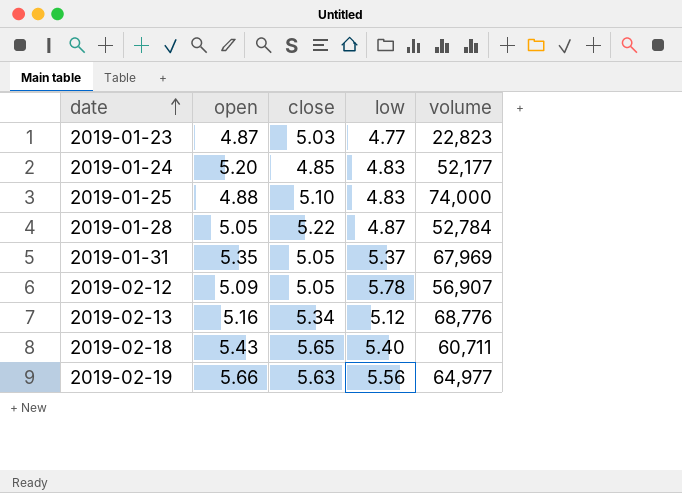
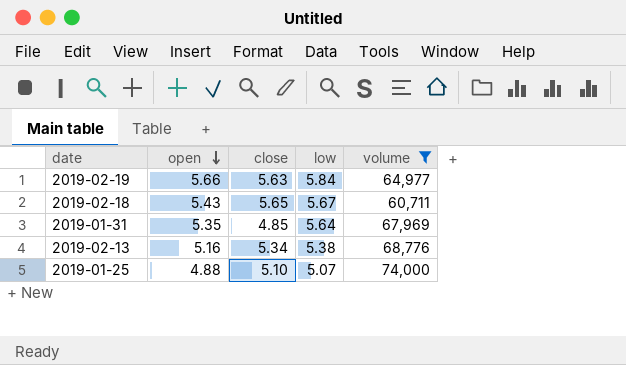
filter: none -> volume >= 60,711
row order: date ascending -> open descending
2019-02-19 | low: 5.56 -> 5.84
2019-02-18 | low: 5.40 -> 5.67
2019-01-31 | close: 5.05 -> 4.85
2019-01-31 | low: 5.37 -> 5.64
2019-02-13 | low: 5.12 -> 5.38
2019-01-25 | low: 4.83 -> 5.07

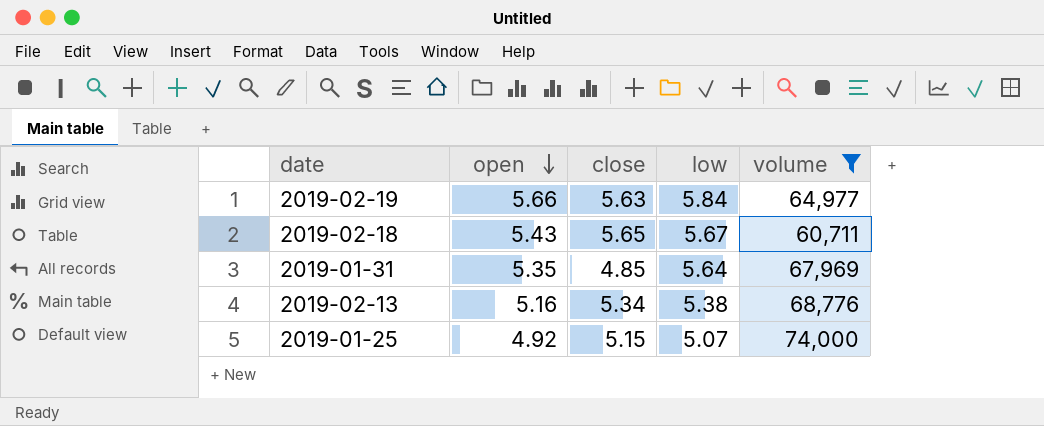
2019-01-25 | open: 4.88 -> 4.92
2019-01-25 | close: 5.10 -> 5.15

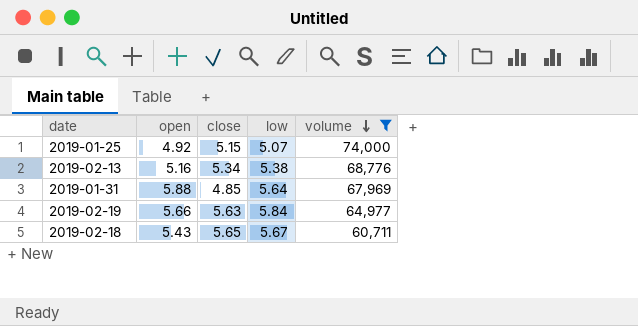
row order: open descending -> volume descending
2019-01-31 | open: 5.35 -> 5.88

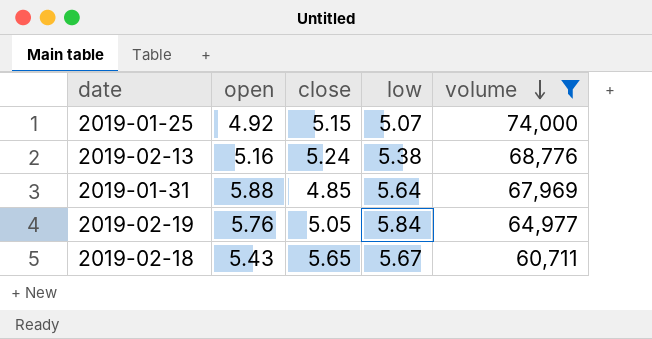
2019-02-13 | close: 5.34 -> 5.24
2019-02-19 | open: 5.66 -> 5.76
2019-02-19 | close: 5.63 -> 5.05

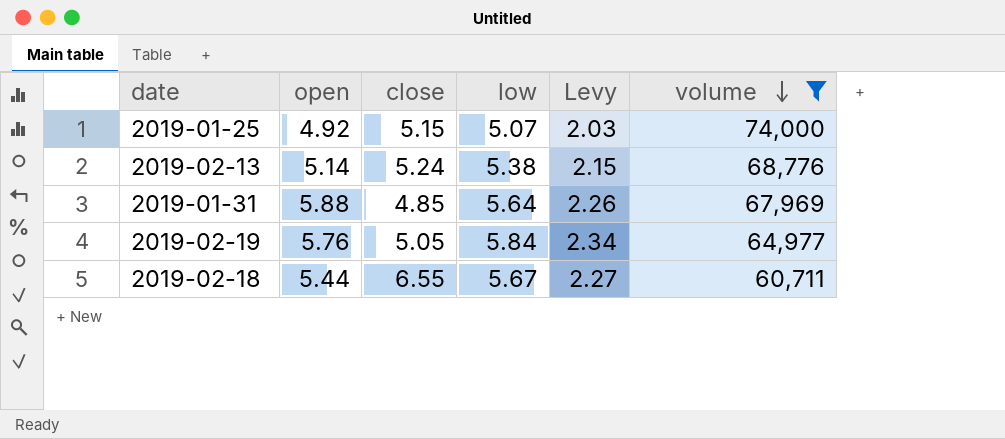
column Levy | formula: none -> [low] * 0.4
2019-02-13 | open: 5.16 -> 5.14
2019-02-18 | open: 5.43 -> 5.44
2019-02-18 | close: 5.65 -> 6.55

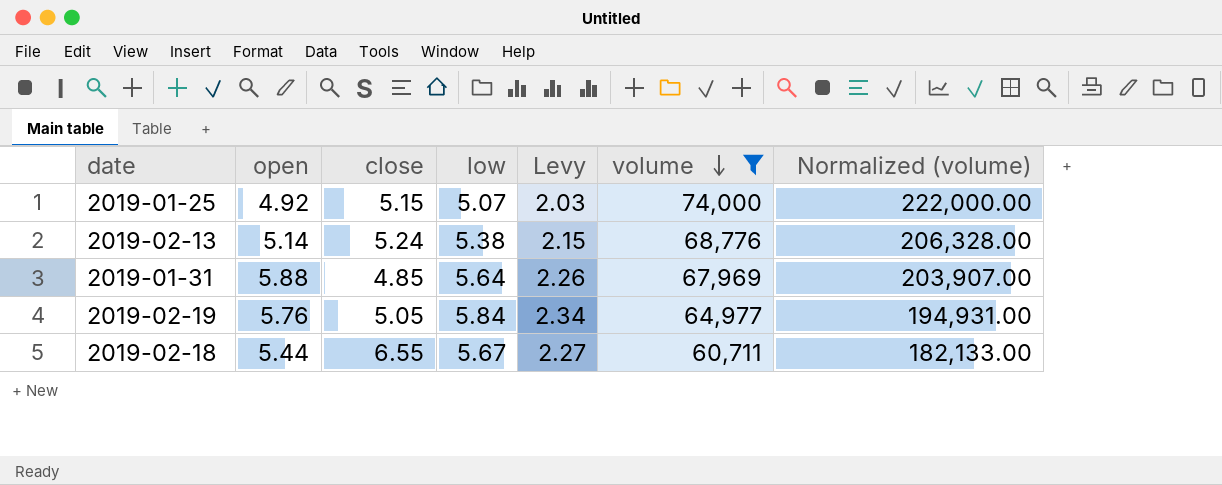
column Normalized (volume) | formula: none -> [volume] * 3

